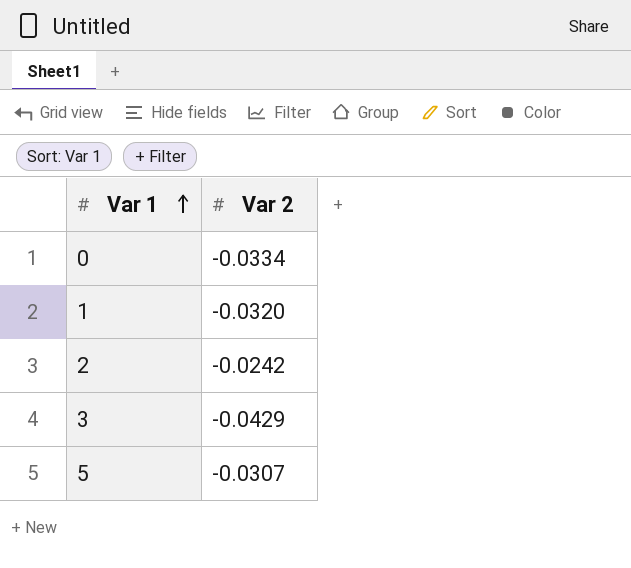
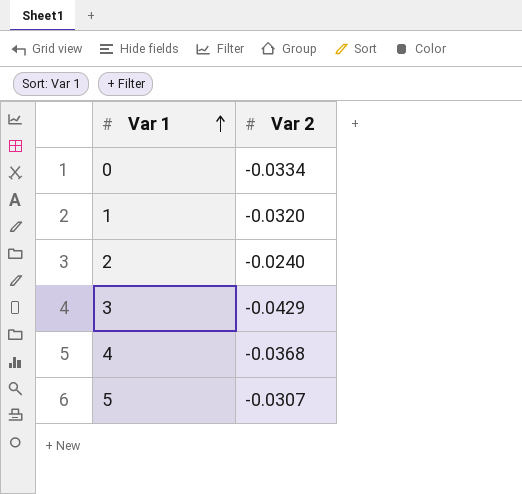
2 | Var 2: -0.0242 -> -0.0240
row 4: none -> -0.0368

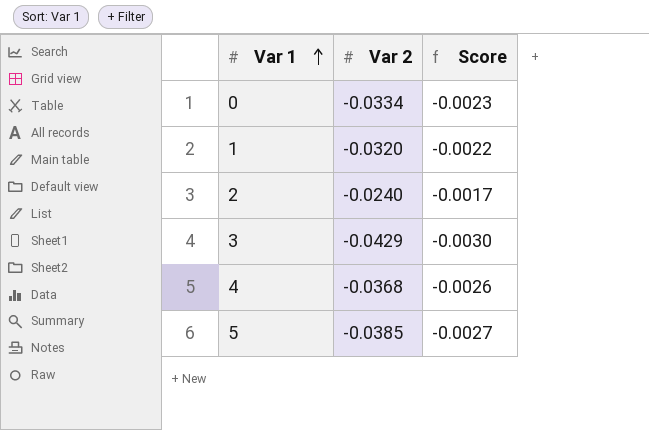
column Score | formula: none -> [Var 2] * 0.07
5 | Var 2: -0.0307 -> -0.0385

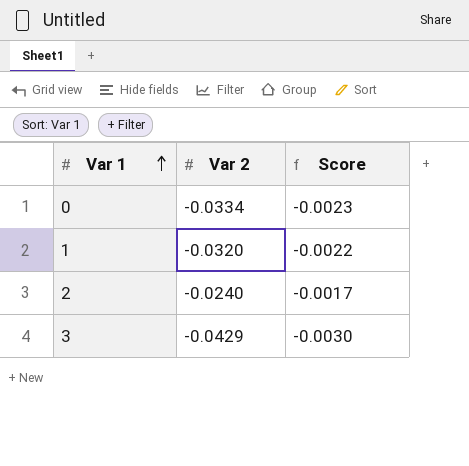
row 4: -0.0368 | -0.0026 -> none
row 5: -0.0385 | -0.0027 -> none

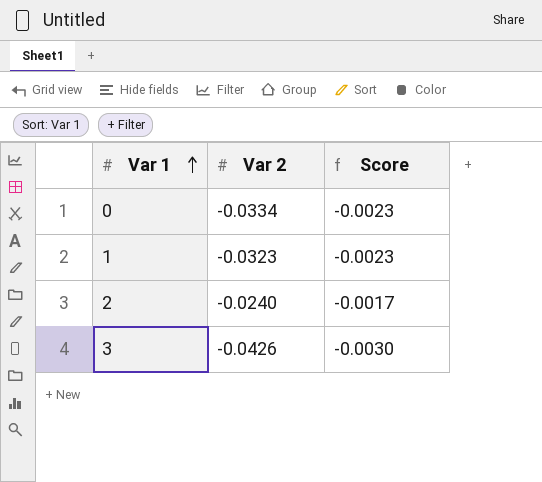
1 | Var 2: -0.0320 -> -0.0323
1 | Score: -0.0022 -> -0.0023
3 | Var 2: -0.0429 -> -0.0426

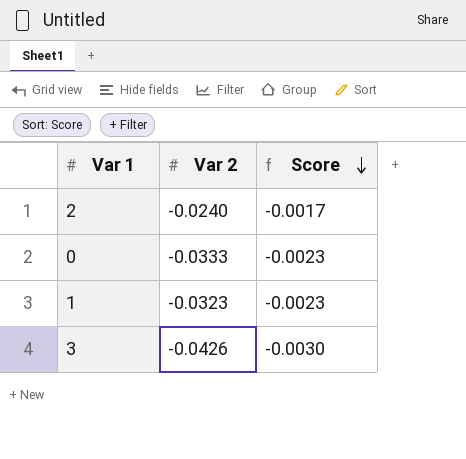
row order: Var 1 ascending -> Score descending
0 | Var 2: -0.0334 -> -0.0333

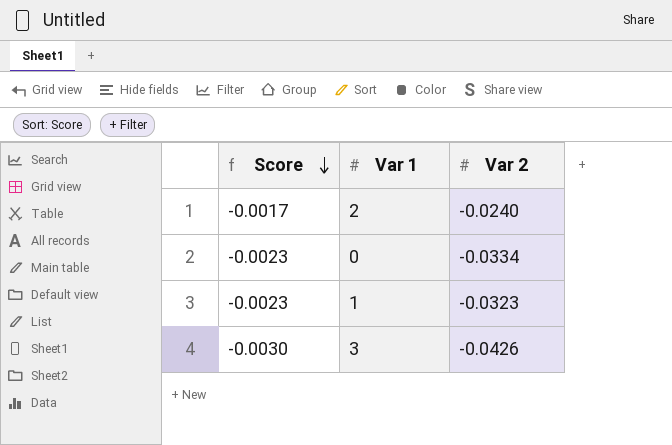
column Score | position: 3 -> 1
0 | Var 2: -0.0333 -> -0.0334

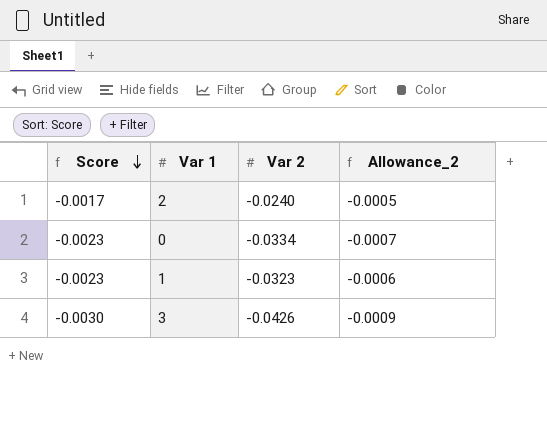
column Allowance_2 | formula: none -> [Var 2] * 0.02

